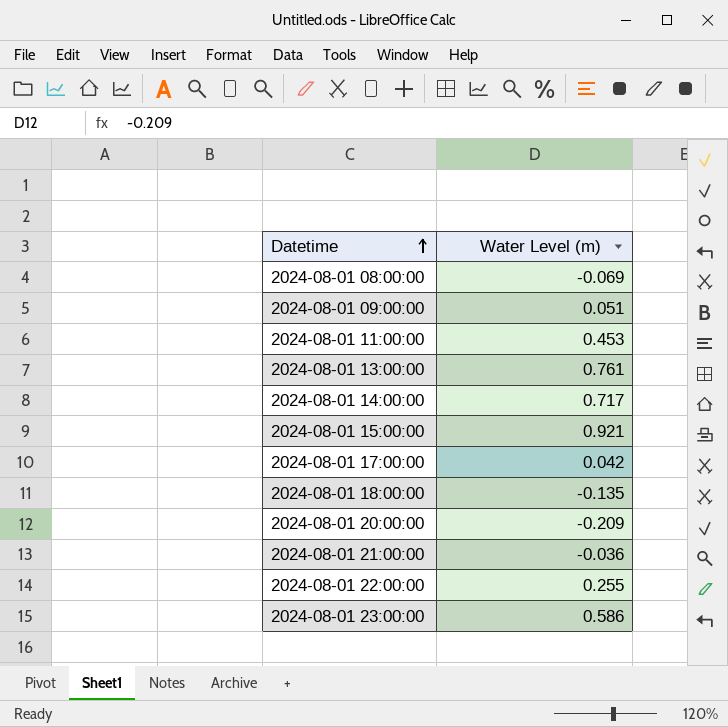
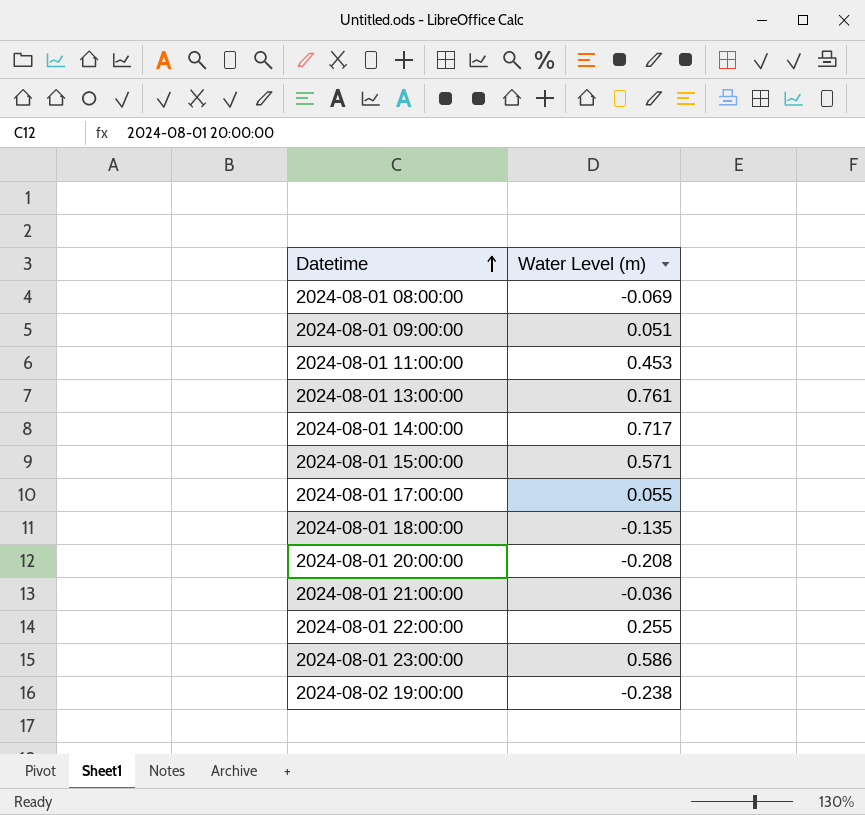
2024-08-01 15:00:00 | Water Level (m): 0.921 -> 0.571
2024-08-01 17:00:00 | Water Level (m): 0.042 -> 0.055
2024-08-01 20:00:00 | Water Level (m): -0.209 -> -0.208
row 2024-08-02 19:00:00: none -> -0.238

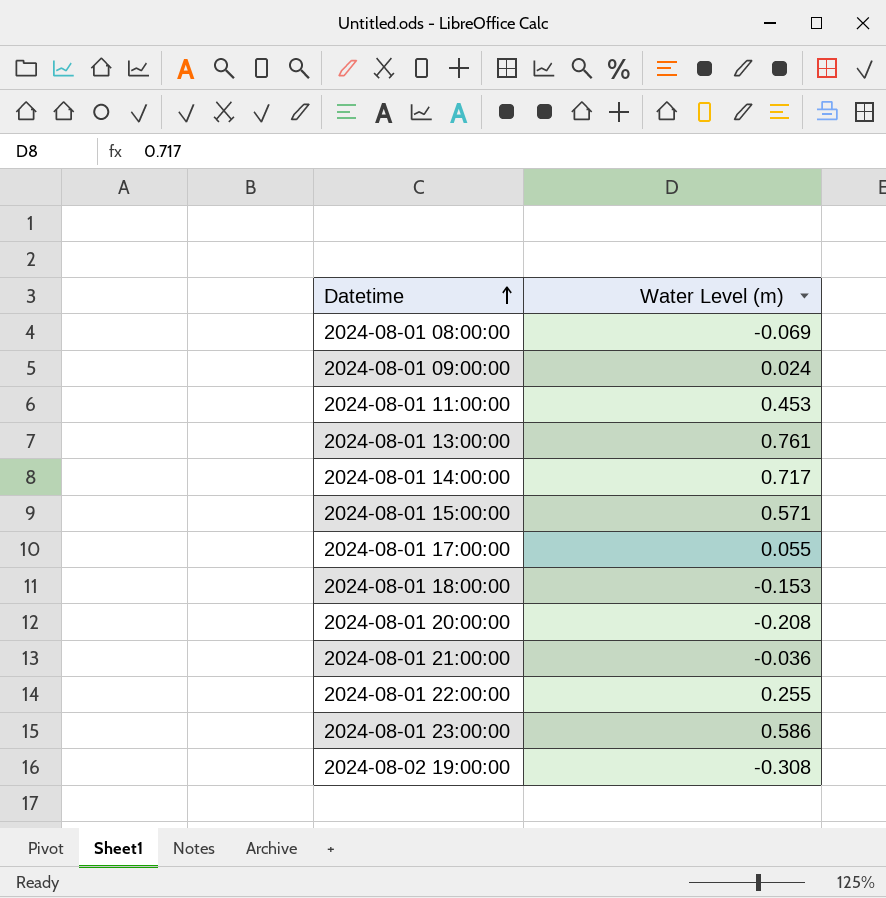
2024-08-01 09:00:00 | Water Level (m): 0.051 -> 0.024
2024-08-01 18:00:00 | Water Level (m): -0.135 -> -0.153
2024-08-02 19:00:00 | Water Level (m): -0.238 -> -0.308

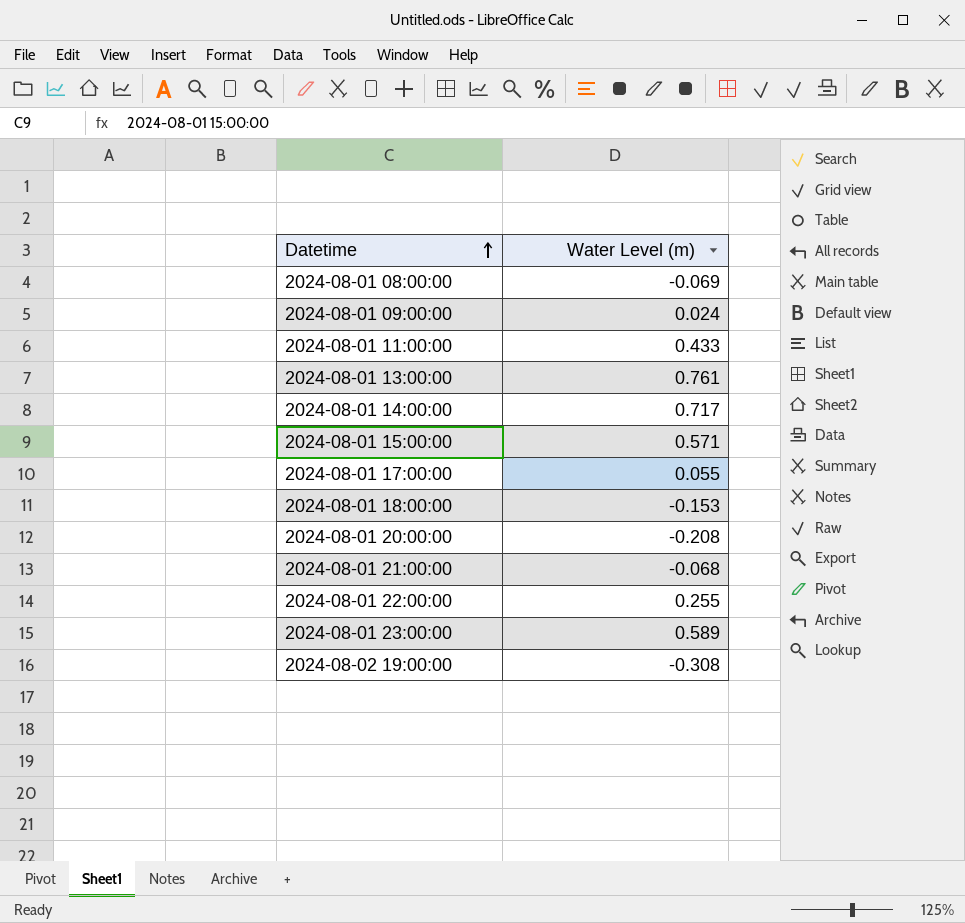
2024-08-01 11:00:00 | Water Level (m): 0.453 -> 0.433
2024-08-01 21:00:00 | Water Level (m): -0.036 -> -0.068
2024-08-01 23:00:00 | Water Level (m): 0.586 -> 0.589

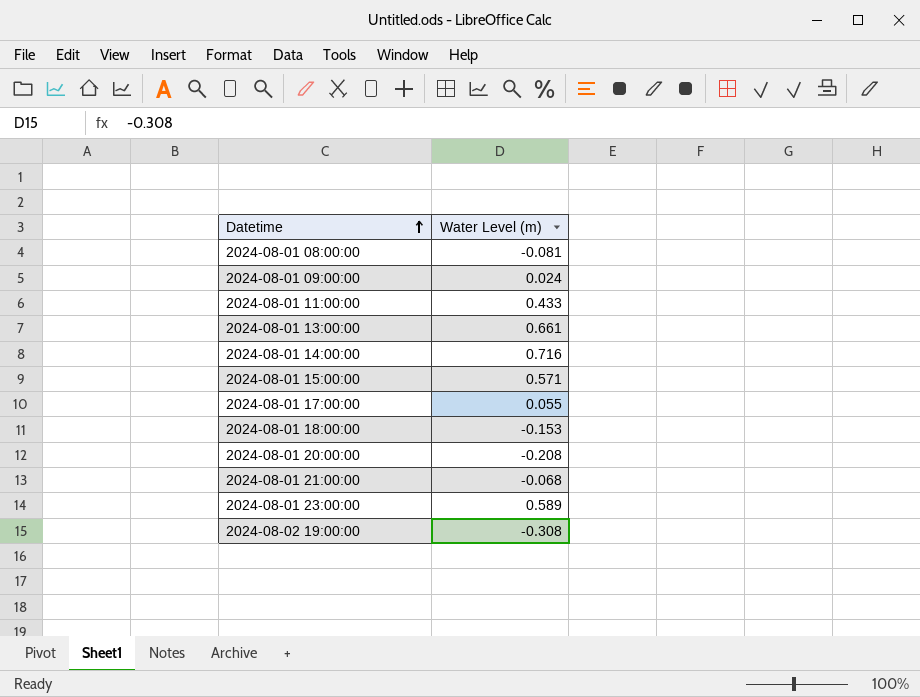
row 2024-08-01 22:00:00: 0.255 -> none
2024-08-01 08:00:00 | Water Level (m): -0.069 -> -0.081
2024-08-01 13:00:00 | Water Level (m): 0.761 -> 0.661
2024-08-01 14:00:00 | Water Level (m): 0.717 -> 0.716

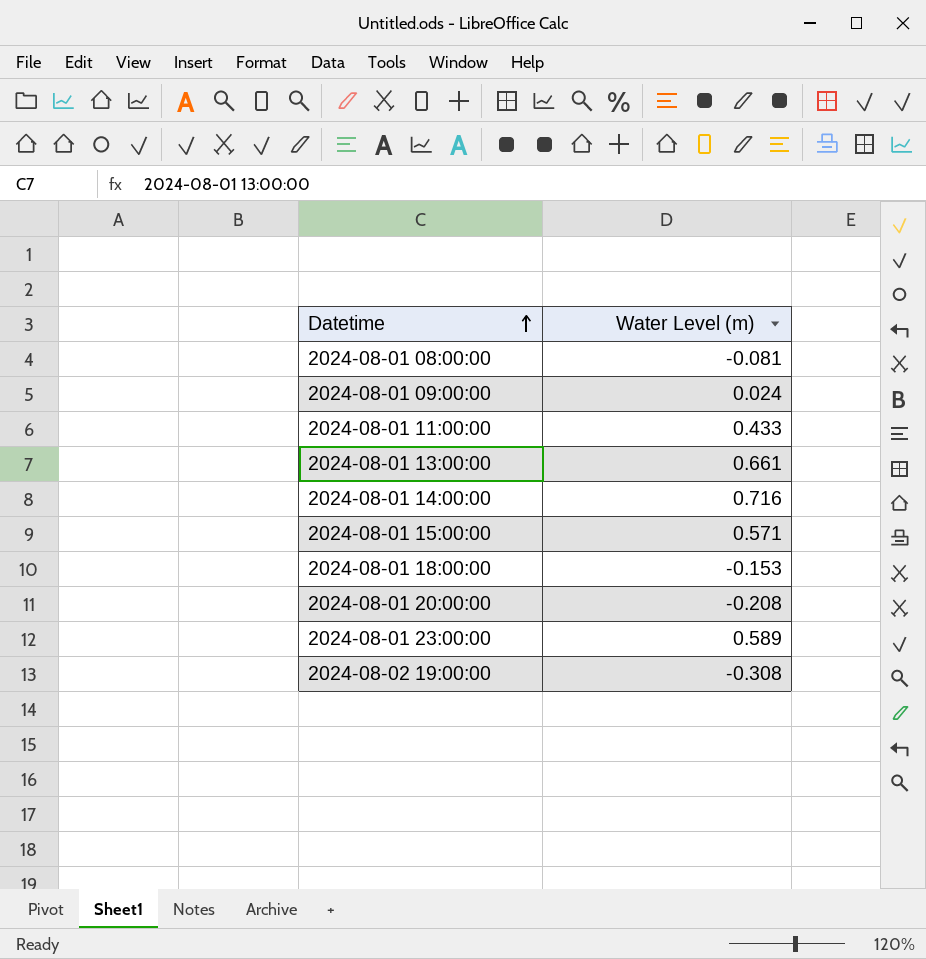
row 2024-08-01 17:00:00: 0.055 -> none
row 2024-08-01 21:00:00: -0.068 -> none

